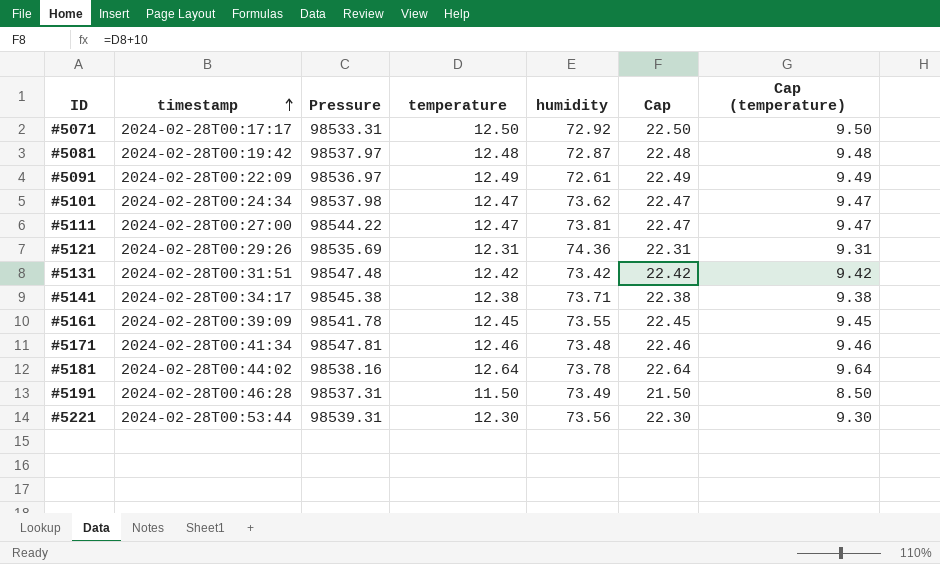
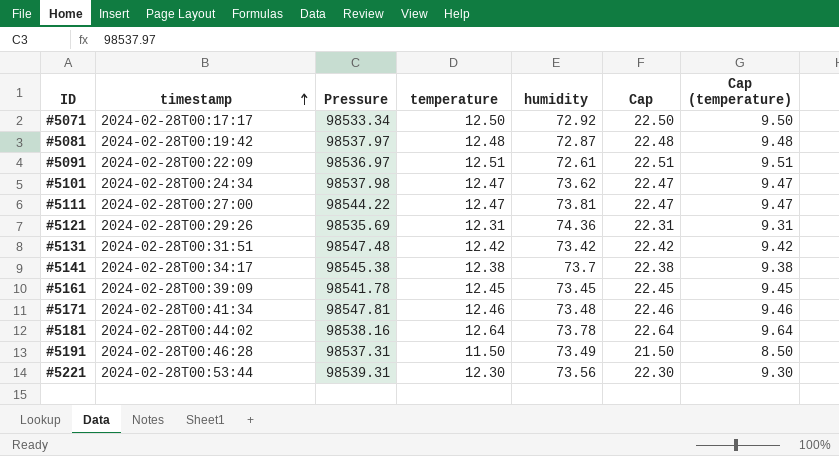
#5071 | Pressure: 98533.31 -> 98533.34
#5091 | temperature: 12.49 -> 12.51
#5091 | Cap: 22.49 -> 22.51
#5091 | Cap (temperature): 9.49 -> 9.51
#5141 | humidity: 73.71 -> 73.7
#5161 | humidity: 73.55 -> 73.45

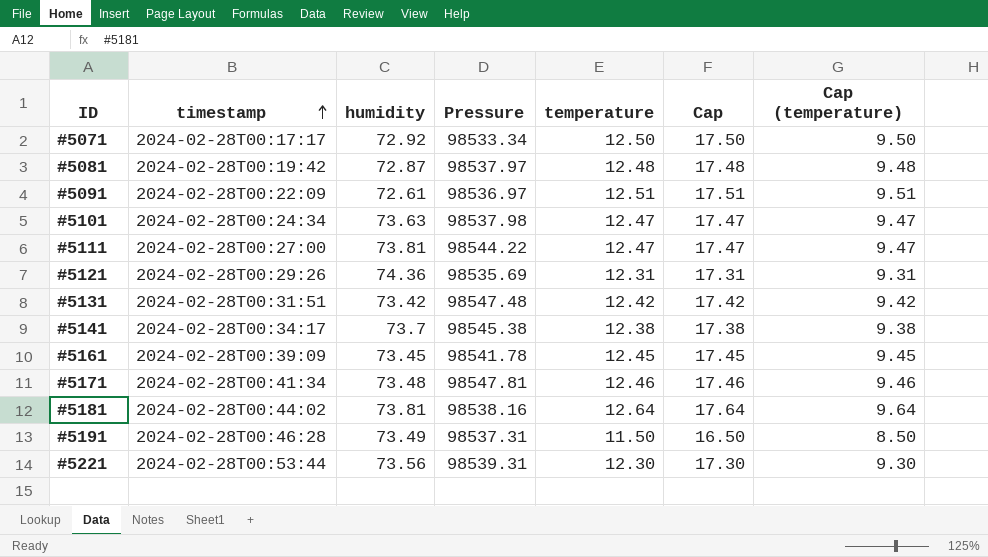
column humidity | position: 5 -> 3
column Cap | formula: [temperature] + 10 -> [temperature] + 5
#5101 | humidity: 73.62 -> 73.63
#5181 | humidity: 73.78 -> 73.81

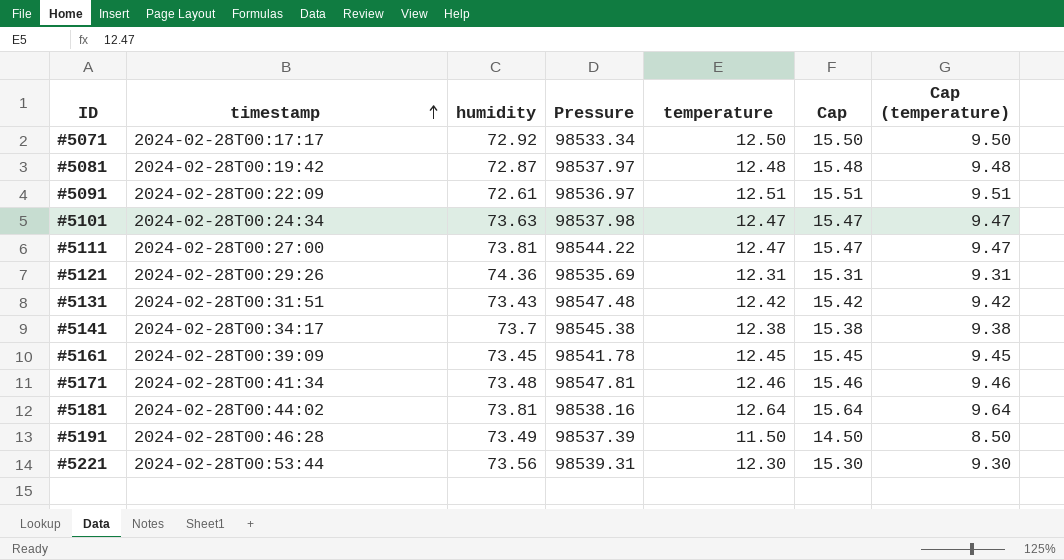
column Cap | formula: [temperature] + 5 -> [temperature] + 3
#5131 | humidity: 73.42 -> 73.43
#5191 | Pressure: 98537.31 -> 98537.39

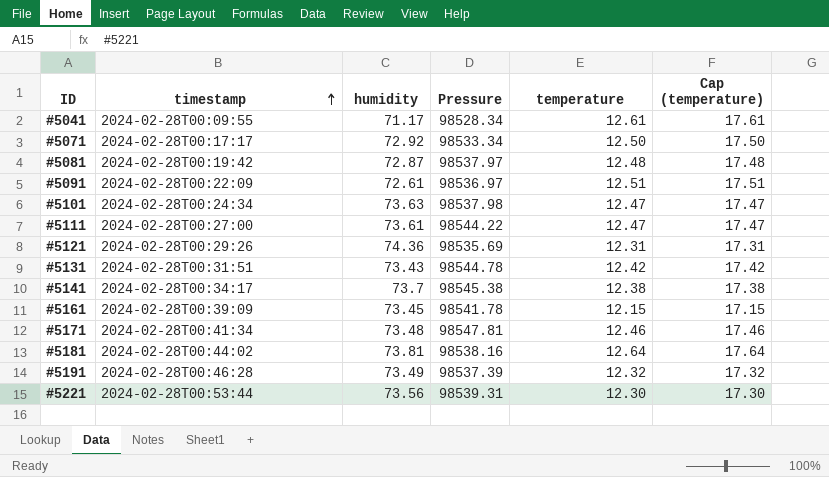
column Cap | formula: [temperature] + 3 -> none
column Cap (temperature) | formula: [temperature] - 3 -> [temperature] + 5
row #5041: none -> 2024-02-28T00:09:55 | 71.17 | 98528.34 | 12.61 | 17.61
#5111 | humidity: 73.81 -> 73.61
#5131 | Pressure: 98547.48 -> 98544.78
#5161 | temperature: 12.45 -> 12.15
#5191 | temperature: 11.50 -> 12.32

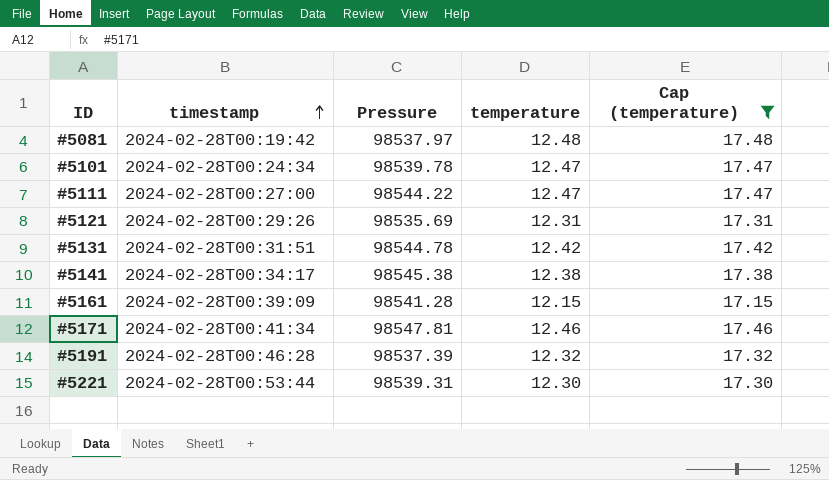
filter: none -> Cap (temperature) <= 17.48
column humidity | position: 3 -> none
#5101 | Pressure: 98537.98 -> 98539.78
#5161 | Pressure: 98541.78 -> 98541.28

